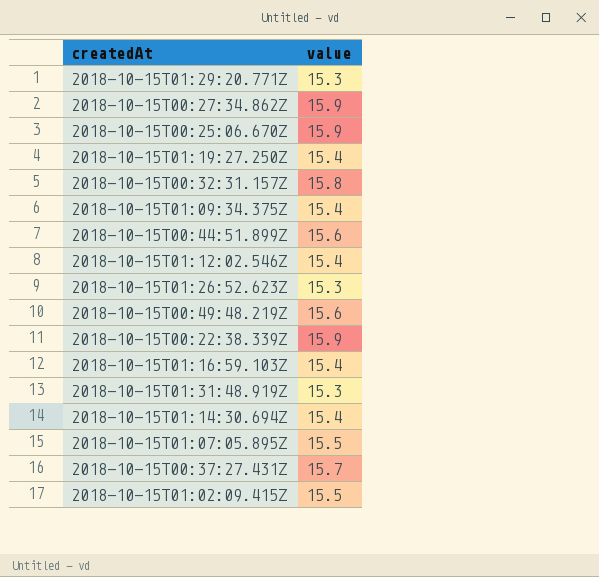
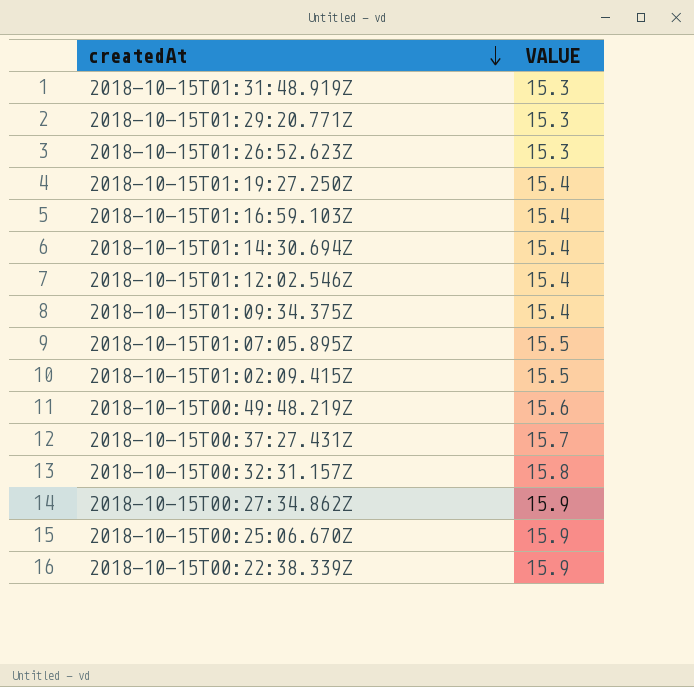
row order: none -> createdAt descending
column name: value -> VALUE
row 2018-10-15T00:44:51.899Z: 15.6 -> none

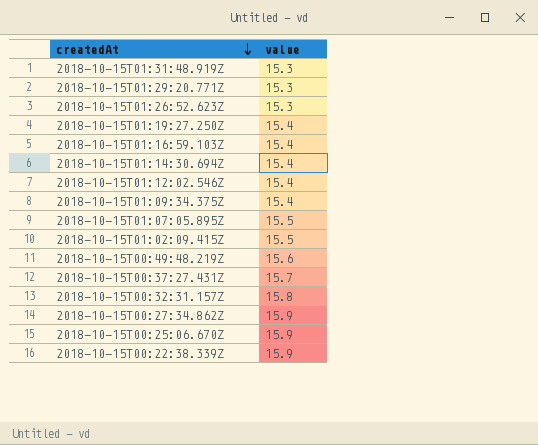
column name: VALUE -> value

